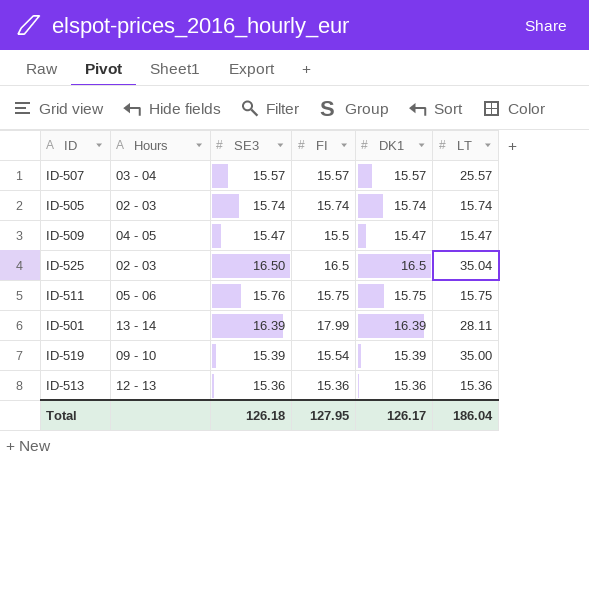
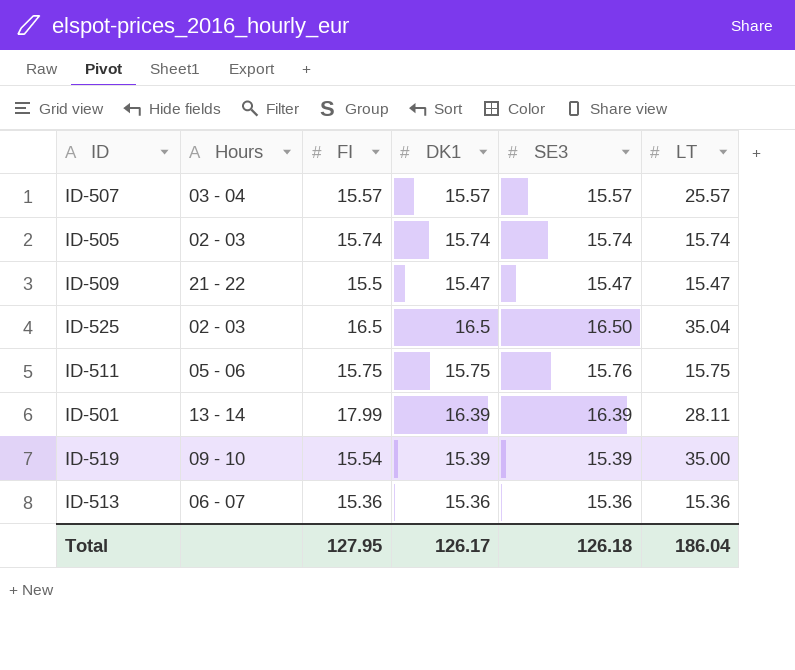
column SE3 | position: 3 -> 5
ID-509 | Hours: 04 - 05 -> 21 - 22
ID-513 | Hours: 12 - 13 -> 06 - 07

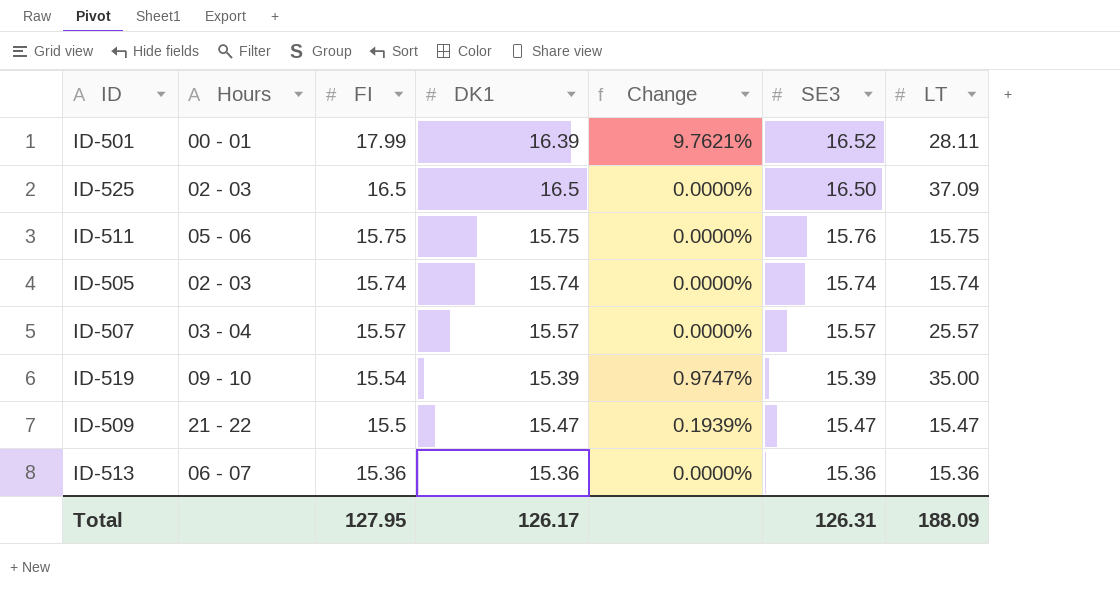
row order: none -> FI descending
column Change | formula: none -> ([FI] - [DK1]) / [DK1]
ID-501 | Hours: 13 - 14 -> 00 - 01
ID-501 | SE3: 16.39 -> 16.52
ID-525 | LT: 35.04 -> 37.09
Total | SE3: 126.18 -> 126.31
Total | LT: 186.04 -> 188.09

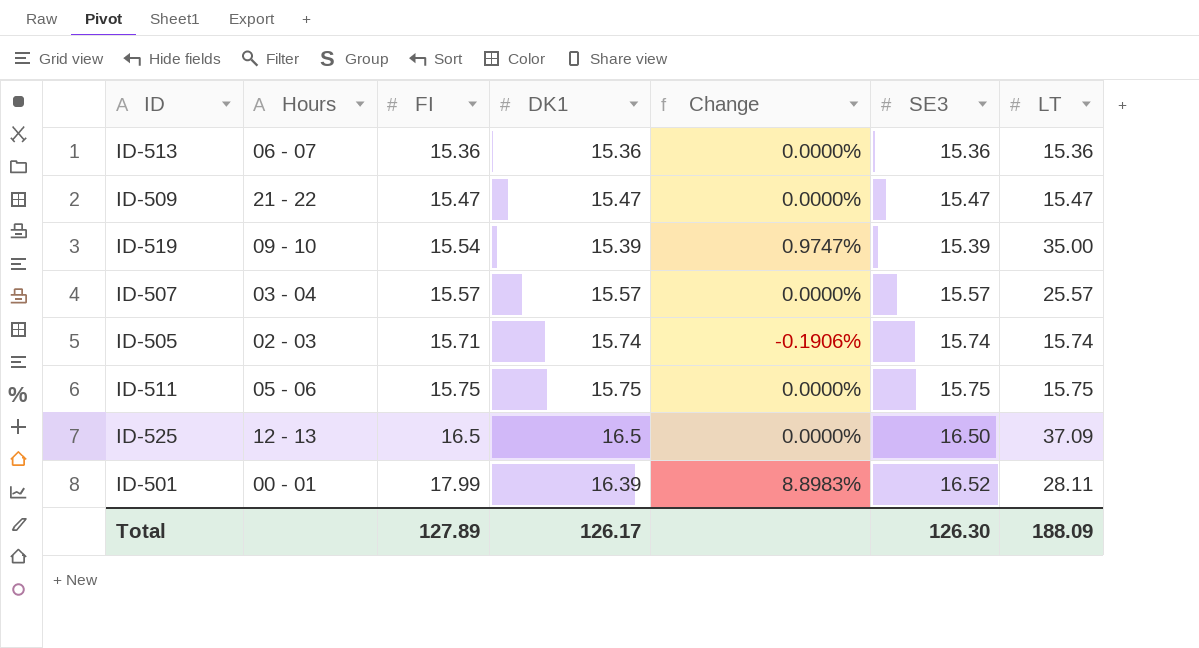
row order: FI descending -> FI ascending
column Change | formula: ([FI] - [DK1]) / [DK1] -> ([FI] - [SE3]) / [SE3]
ID-509 | FI: 15.5 -> 15.47
ID-505 | FI: 15.74 -> 15.71
ID-511 | SE3: 15.76 -> 15.75
ID-525 | Hours: 02 - 03 -> 12 - 13
Total | FI: 127.95 -> 127.89
Total | SE3: 126.31 -> 126.30

